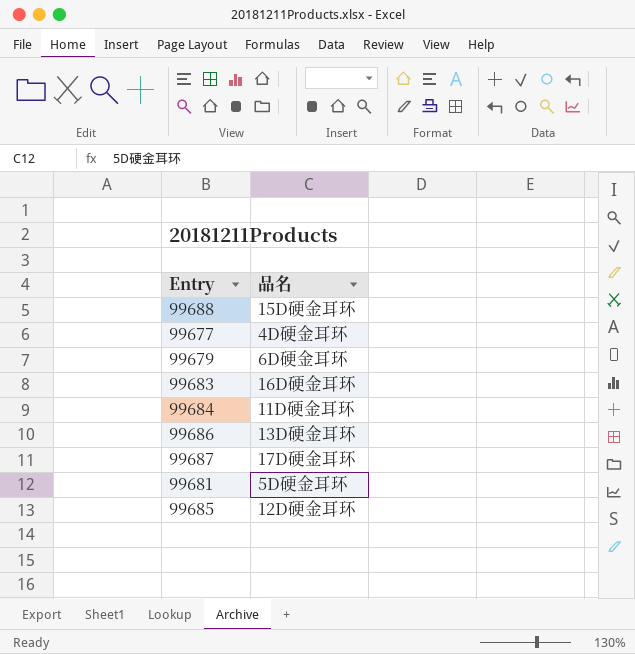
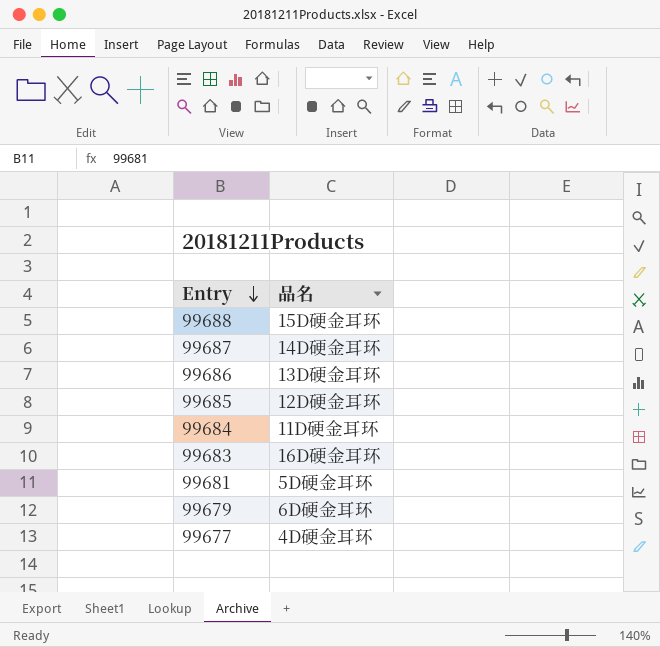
row order: none -> Entry descending
99687 | 品名: 17D硬金耳环 -> 14D硬金耳环

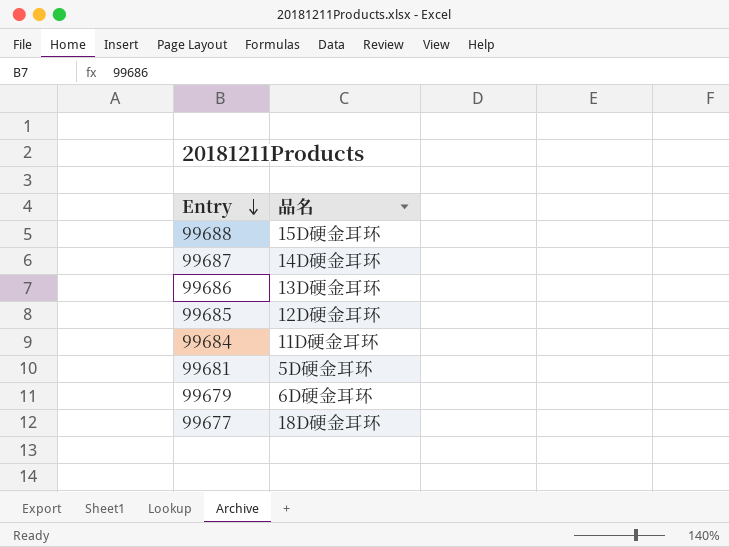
row 99683: 16D硬金耳环 -> none
99677 | 品名: 4D硬金耳环 -> 18D硬金耳环

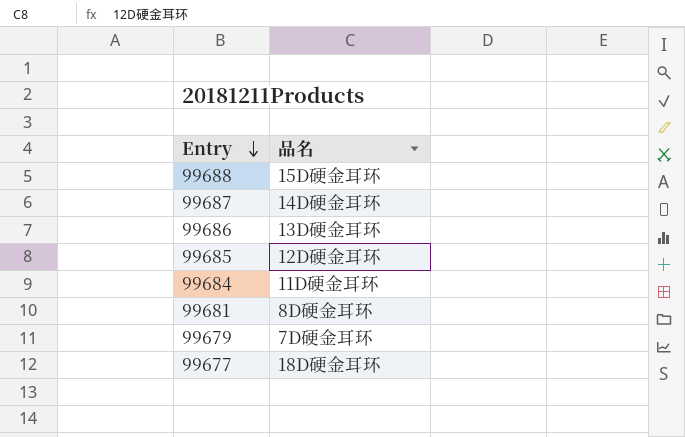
99681 | 品名: 5D硬金耳环 -> 8D硬金耳环
99679 | 品名: 6D硬金耳环 -> 7D硬金耳环

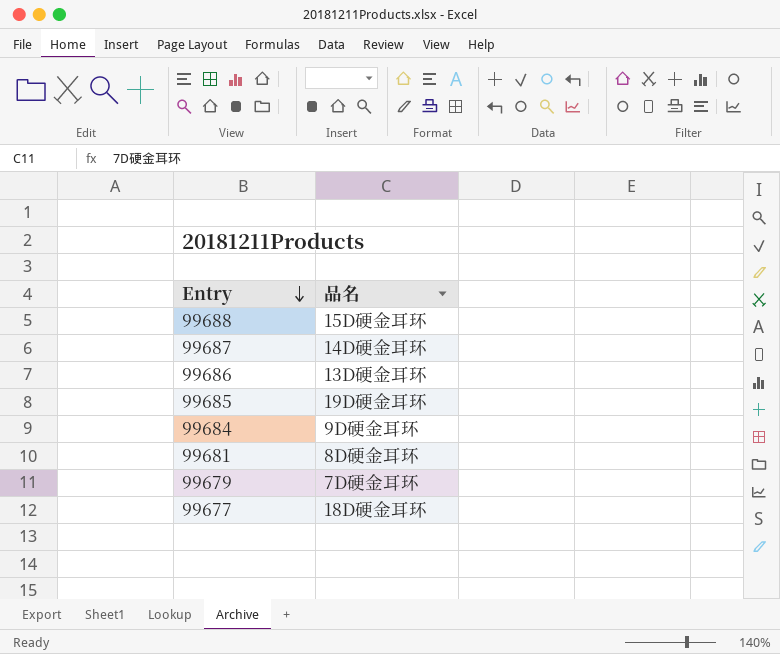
99685 | 品名: 12D硬金耳环 -> 19D硬金耳环
99684 | 品名: 11D硬金耳环 -> 9D硬金耳环

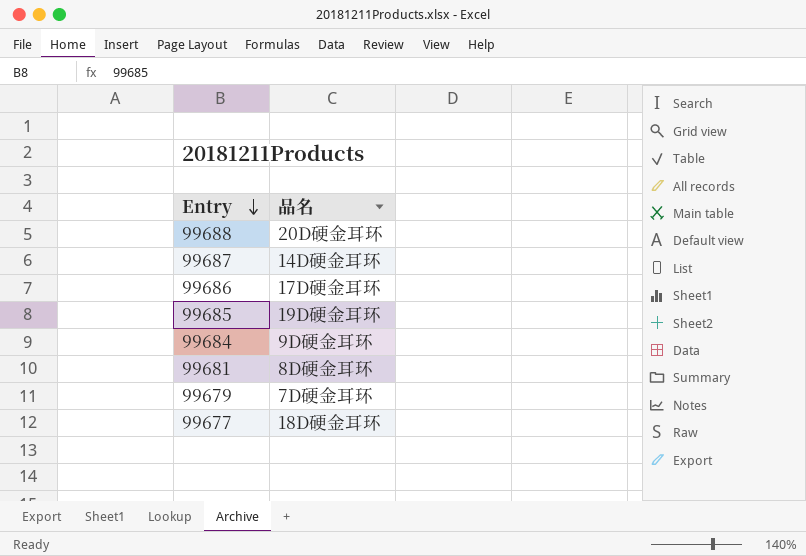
99688 | 品名: 15D硬金耳环 -> 20D硬金耳环
99686 | 品名: 13D硬金耳环 -> 17D硬金耳环

